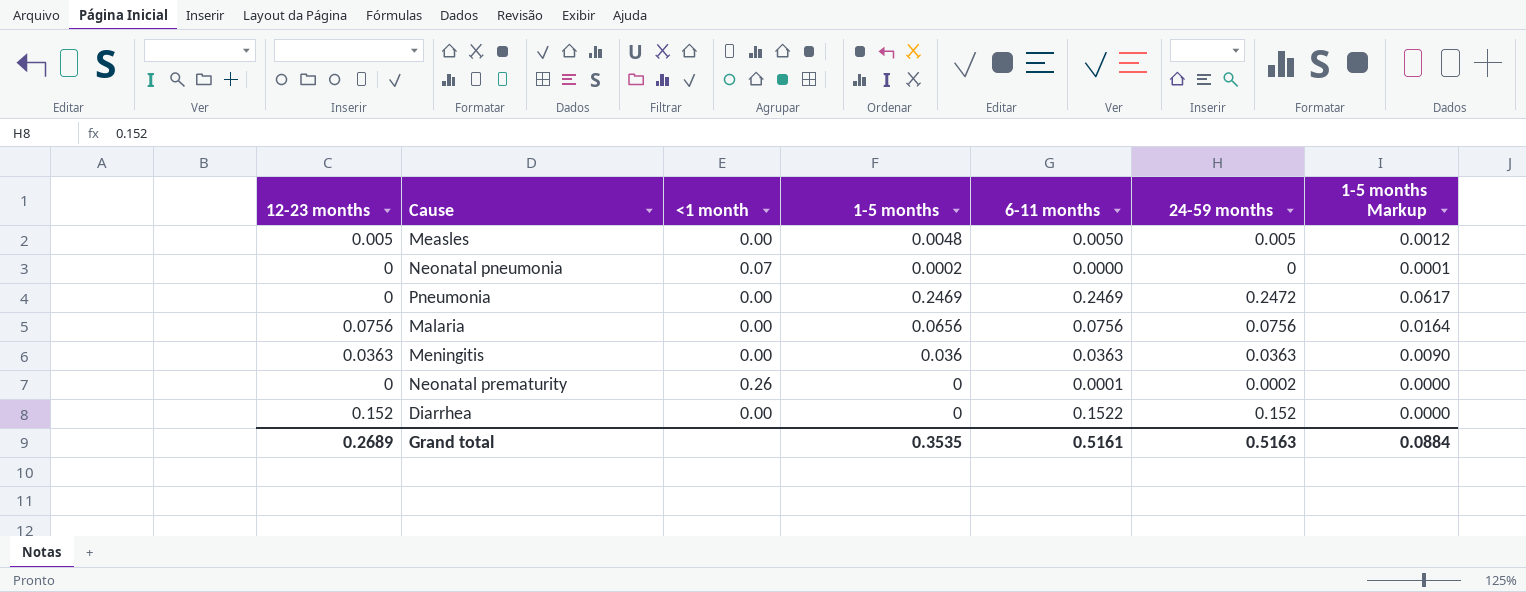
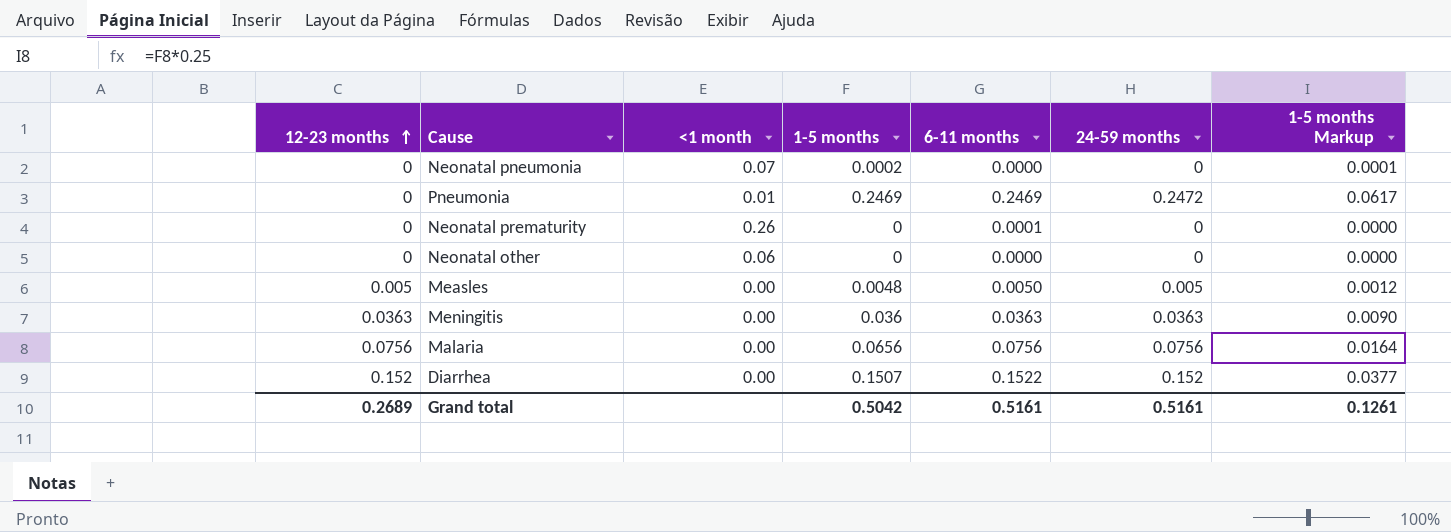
row order: none -> 12-23 months ascending
Pneumonia | <1 month: 0.00 -> 0.01
Neonatal prematurity | 24-59 months: 0.0002 -> 0
row Neonatal other: none -> 0 | 0.06 | 0 | 0.0000 | 0 | 0.0000
Diarrhea | 1-5 months: 0 -> 0.1507
Diarrhea | 1-5 months Markup: 0.0000 -> 0.0377
Grand total | 1-5 months: 0.3535 -> 0.5042
Grand total | 24-59 months: 0.5163 -> 0.5161
Grand total | 1-5 months Markup: 0.0884 -> 0.1261

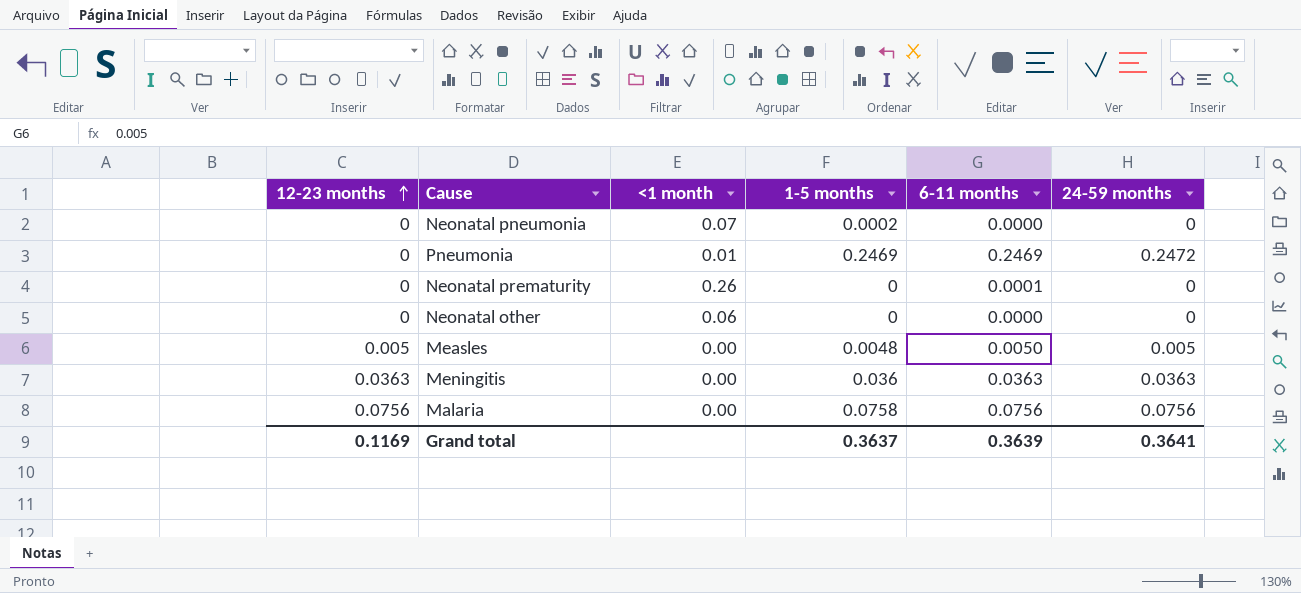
column 1-5 months Markup | formula: [1-5 months] * 0.25 -> none
row Diarrhea: 0.152 | 0.00 | 0.1507 | 0.1522 | 0.152 | 0.0377 -> none
Malaria | 1-5 months: 0.0656 -> 0.0758
Grand total | 12-23 months: 0.2689 -> 0.1169
Grand total | 1-5 months: 0.5042 -> 0.3637
Grand total | 6-11 months: 0.5161 -> 0.3639
Grand total | 24-59 months: 0.5161 -> 0.3641

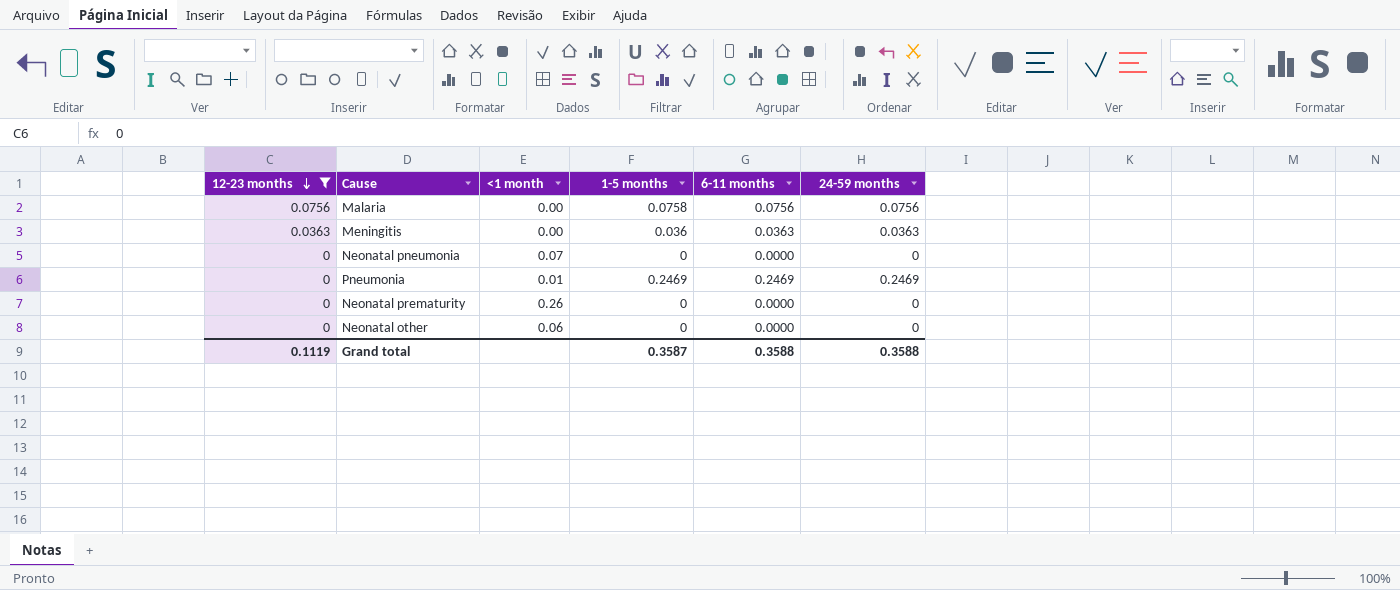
filter: none -> 12-23 months != 0.005
row order: 12-23 months ascending -> 12-23 months descending
Neonatal pneumonia | 1-5 months: 0.0002 -> 0
Pneumonia | 24-59 months: 0.2472 -> 0.2469
Neonatal prematurity | 6-11 months: 0.0001 -> 0.0000
Grand total | 12-23 months: 0.1169 -> 0.1119
Grand total | 1-5 months: 0.3637 -> 0.3587
Grand total | 6-11 months: 0.3639 -> 0.3588
Grand total | 24-59 months: 0.3641 -> 0.3588

